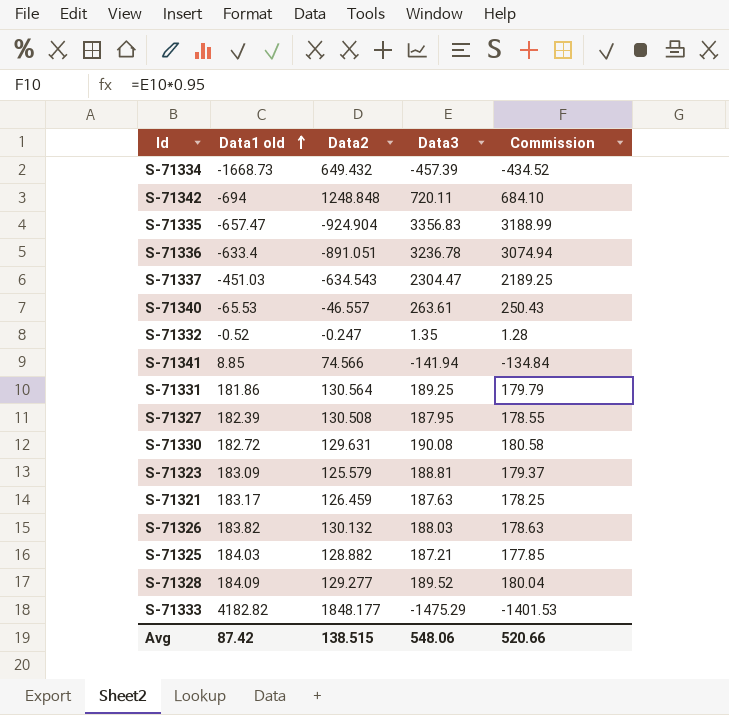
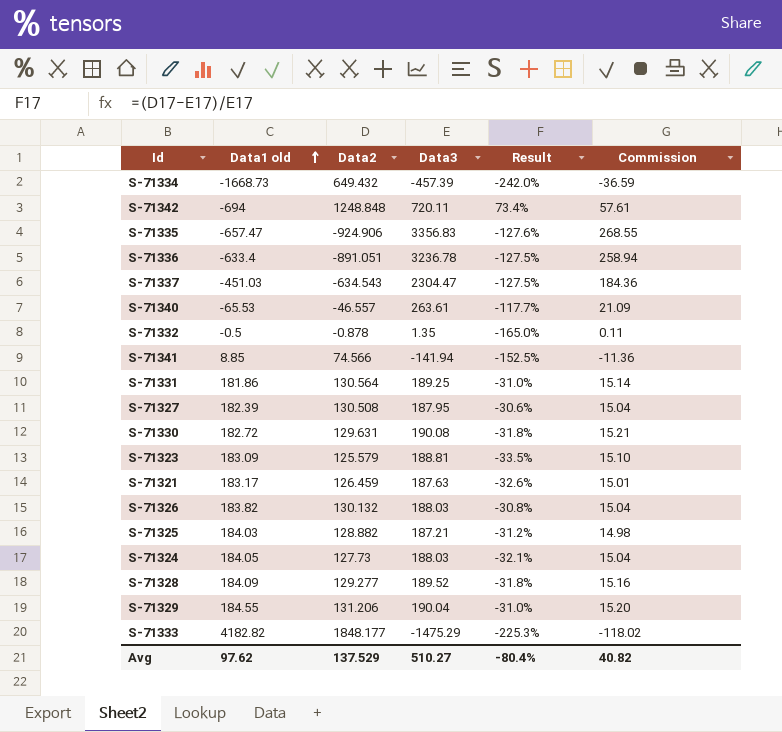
column Result | formula: none -> ([Data2] - [Data3]) / [Data3]
column Commission | formula: [Data3] * 0.95 -> [Data3] * 0.08
S-71335 | Data2: -924.904 -> -924.906
S-71332 | Data1 old: -0.52 -> -0.5
S-71332 | Data2: -0.247 -> -0.878
row S-71324: none -> 184.05 | 127.73 | 188.03 | -32.1% | 15.04
row S-71329: none -> 184.55 | 131.206 | 190.04 | -31.0% | 15.20
Avg | Data1 old: 87.42 -> 97.62
Avg | Data2: 138.515 -> 137.529
Avg | Data3: 548.06 -> 510.27
Avg | Commission: 520.66 -> 40.82

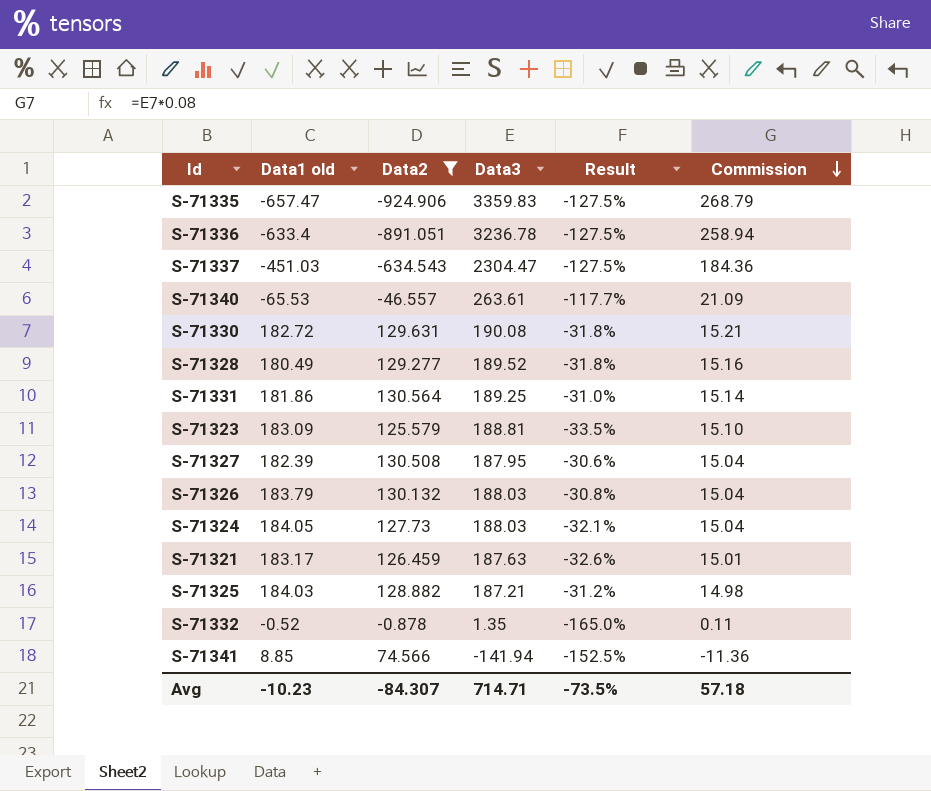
filter: none -> Data2 <= 130.564
row order: Data1 old ascending -> Commission descending
S-71335 | Data3: 3356.83 -> 3359.83
S-71335 | Result: -127.6% -> -127.5%
S-71335 | Commission: 268.55 -> 268.79
S-71328 | Data1 old: 184.09 -> 180.49
S-71326 | Data1 old: 183.82 -> 183.79
S-71332 | Data1 old: -0.5 -> -0.52
Avg | Data1 old: 97.62 -> -10.23
Avg | Data2: 137.529 -> -84.307
Avg | Data3: 510.27 -> 714.71
Avg | Result: -80.4% -> -73.5%
Avg | Commission: 40.82 -> 57.18

